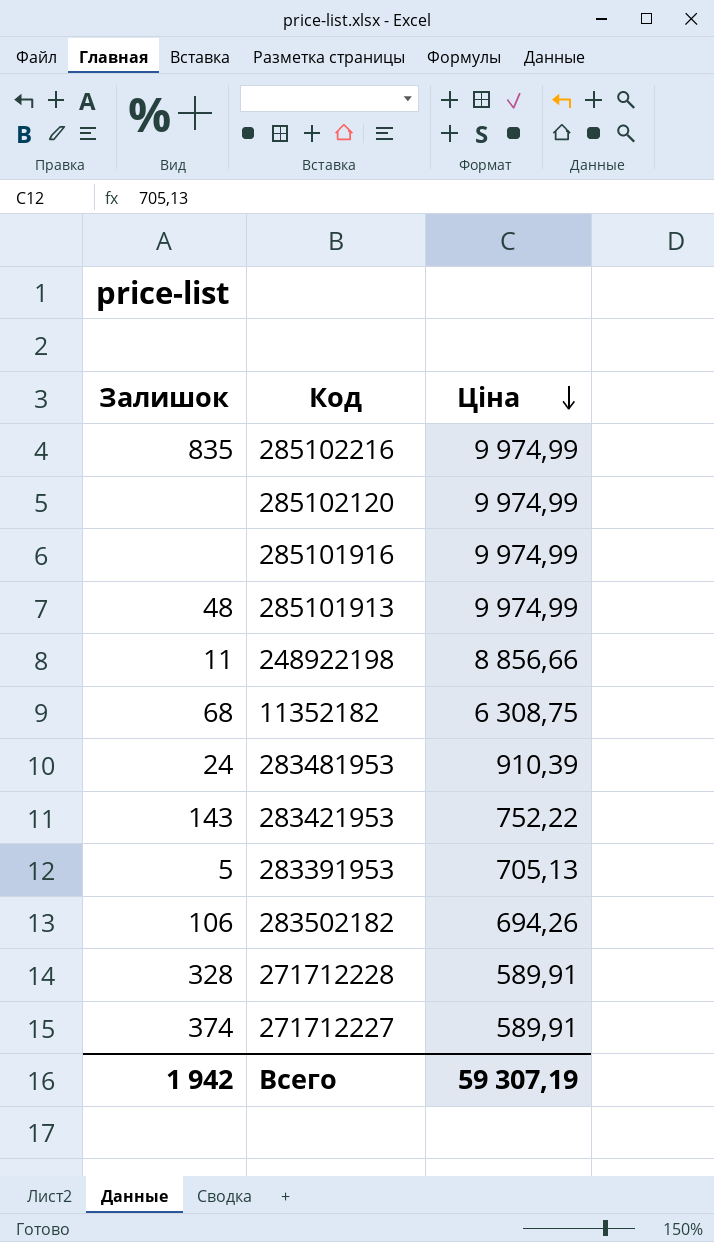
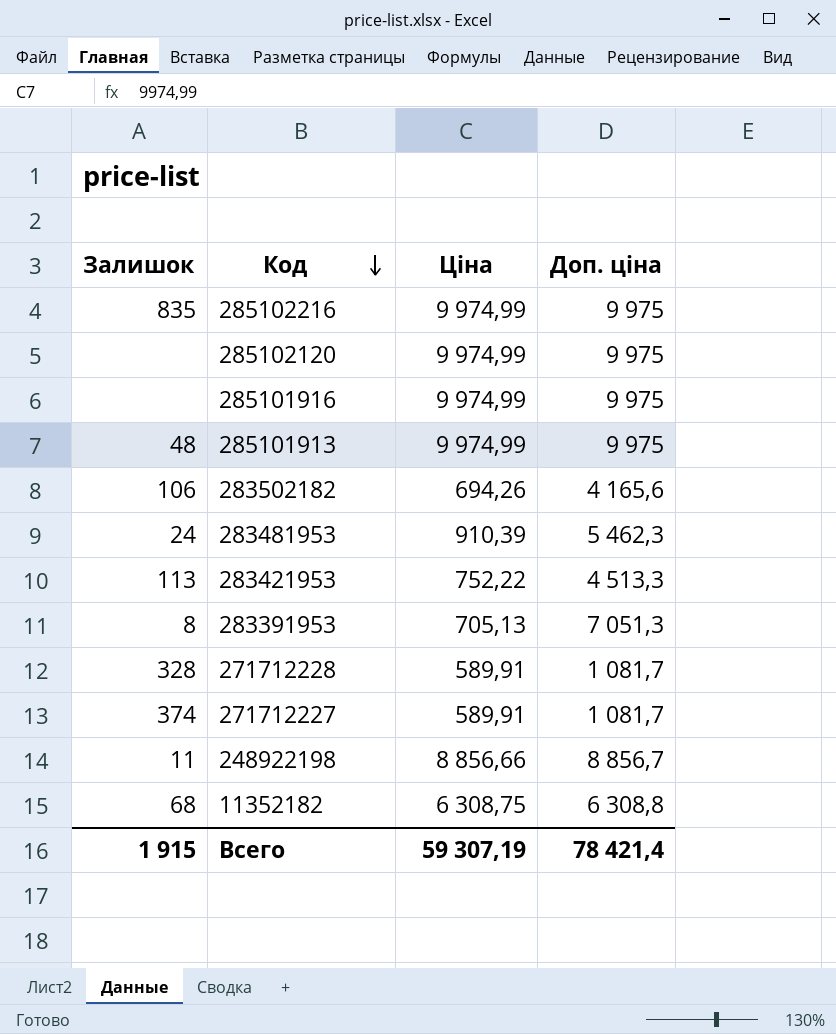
row order: Ціна descending -> Код descending
column Доп. ціна | position: none -> 4
283421953 | Залишок: 143 -> 113
283391953 | Залишок: 5 -> 8
Всего | Залишок: 1 942 -> 1 915

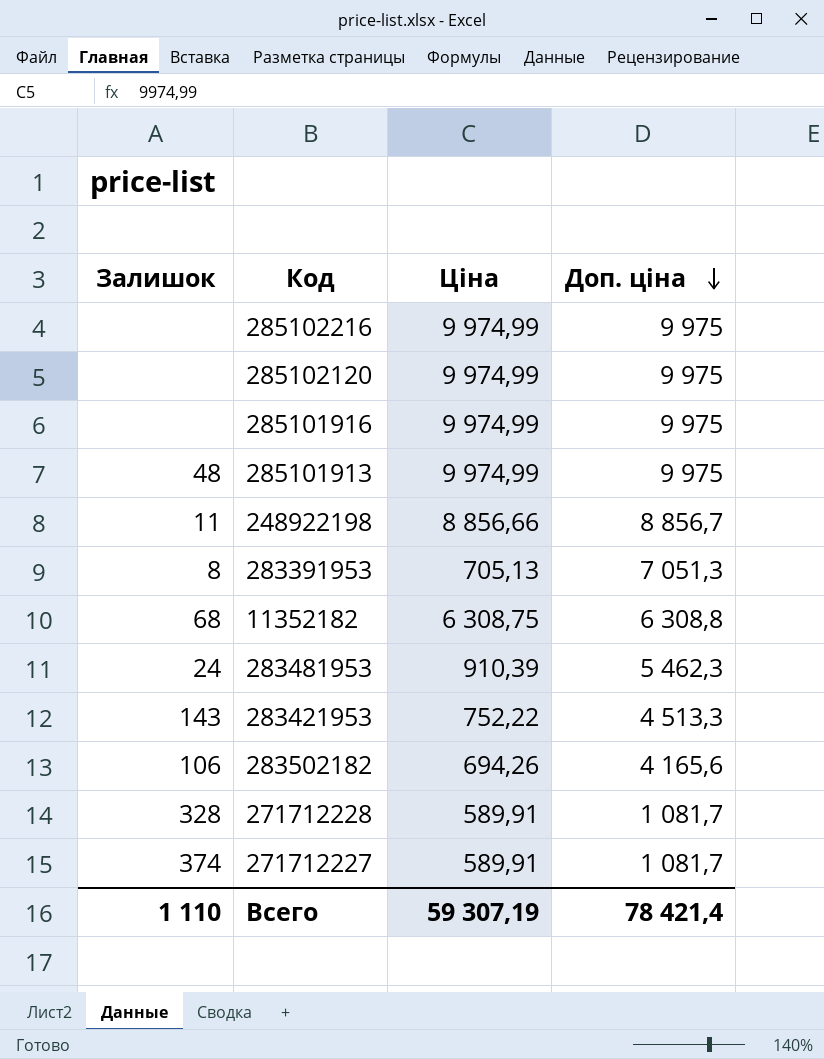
row order: Код descending -> Доп. ціна descending
285102216 | Залишок: 835 -> none
283421953 | Залишок: 113 -> 143
Всего | Залишок: 1 915 -> 1 110

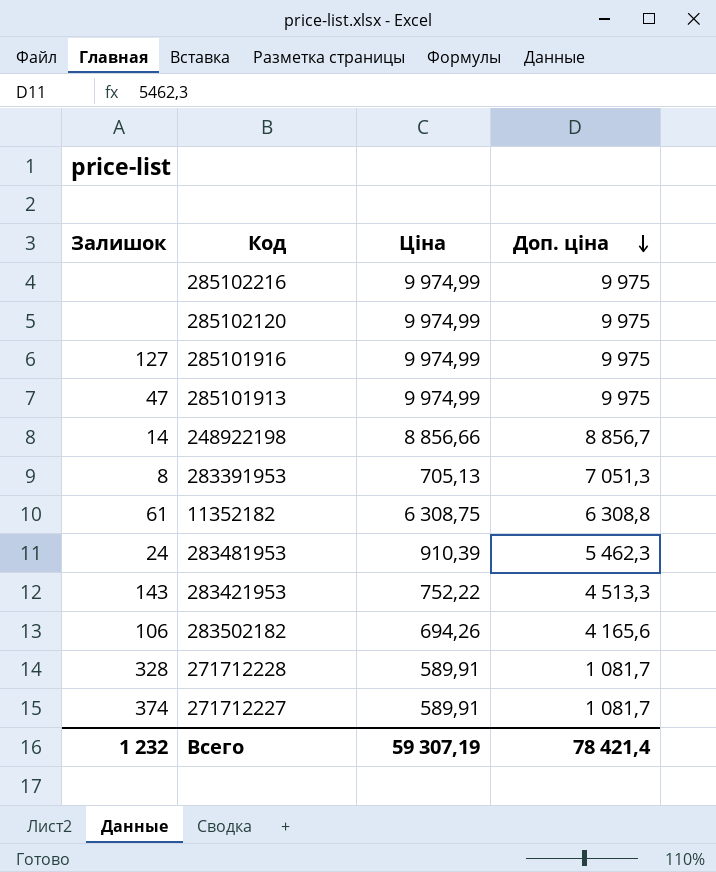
285101916 | Залишок: none -> 127
285101913 | Залишок: 48 -> 47
248922198 | Залишок: 11 -> 14
11352182 | Залишок: 68 -> 61
Всего | Залишок: 1 110 -> 1 232

